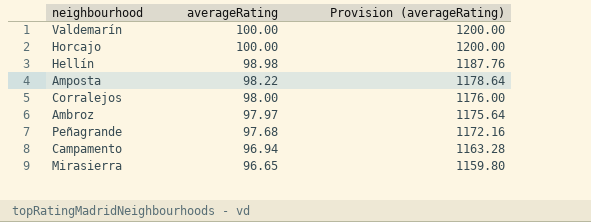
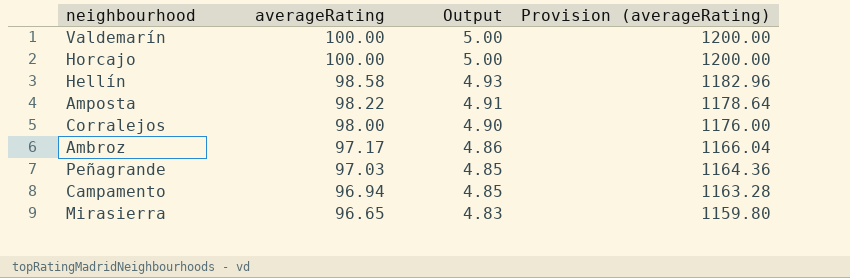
column Output | formula: none -> [averageRating] * 0.05
Hellín | averageRating: 98.98 -> 98.58
Hellín | Provision (averageRating): 1187.76 -> 1182.96
Ambroz | averageRating: 97.97 -> 97.17
Ambroz | Provision (averageRating): 1175.64 -> 1166.04
Peñagrande | averageRating: 97.68 -> 97.03
Peñagrande | Provision (averageRating): 1172.16 -> 1164.36

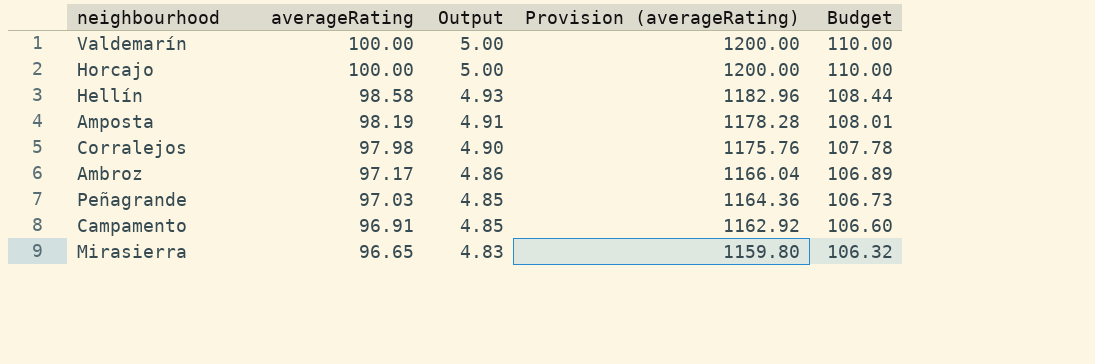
column Budget | formula: none -> [averageRating] * 1.1
Amposta | averageRating: 98.22 -> 98.19
Amposta | Provision (averageRating): 1178.64 -> 1178.28
Corralejos | averageRating: 98.00 -> 97.98
Corralejos | Provision (averageRating): 1176.00 -> 1175.76
Campamento | averageRating: 96.94 -> 96.91
Campamento | Provision (averageRating): 1163.28 -> 1162.92

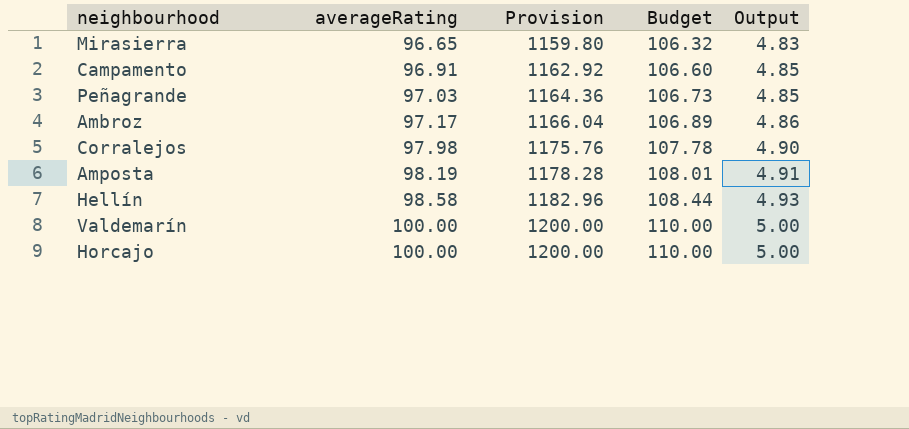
row order: averageRating descending -> averageRating ascending
column name: Provision (averageRating) -> Provision
column Output | position: 3 -> 5

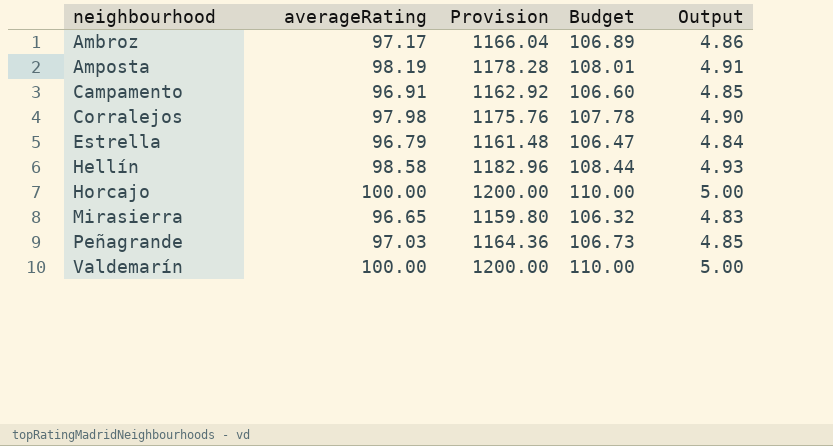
row order: averageRating ascending -> neighbourhood ascending
row Estrella: none -> 96.79 | 1161.48 | 106.47 | 4.84

